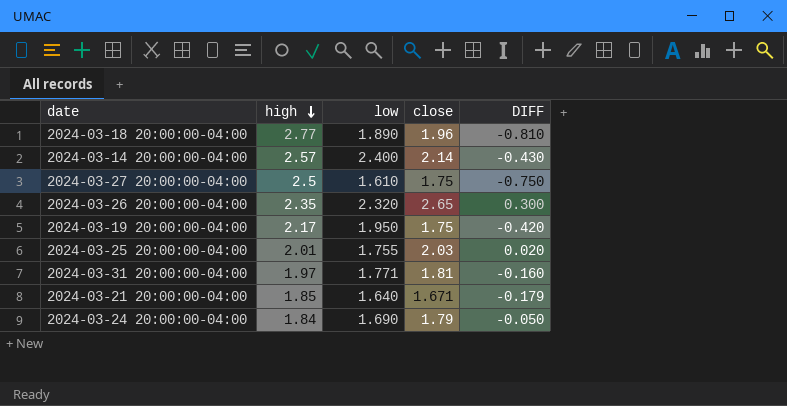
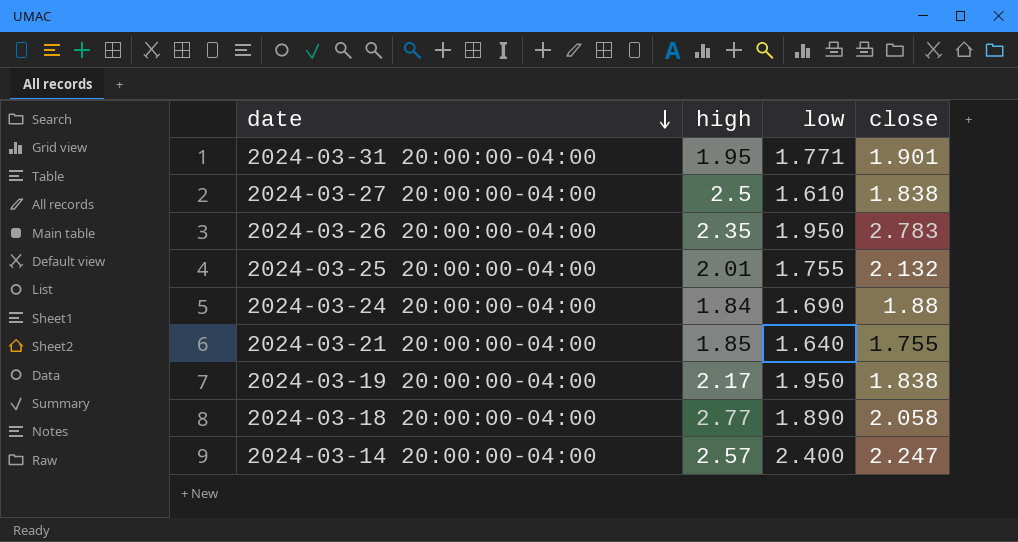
row order: high descending -> date descending
column DIFF | formula: [close] - [high] -> none
2024-03-31 20:00:00-04:00 | high: 1.97 -> 1.95
2024-03-31 20:00:00-04:00 | close: 1.81 -> 1.901
2024-03-27 20:00:00-04:00 | close: 1.75 -> 1.838
2024-03-26 20:00:00-04:00 | low: 2.320 -> 1.950
2024-03-26 20:00:00-04:00 | close: 2.65 -> 2.783
2024-03-25 20:00:00-04:00 | close: 2.03 -> 2.132
2024-03-24 20:00:00-04:00 | close: 1.79 -> 1.88
2024-03-21 20:00:00-04:00 | close: 1.671 -> 1.755
2024-03-19 20:00:00-04:00 | close: 1.75 -> 1.838
2024-03-18 20:00:00-04:00 | close: 1.96 -> 2.058
2024-03-14 20:00:00-04:00 | close: 2.14 -> 2.247

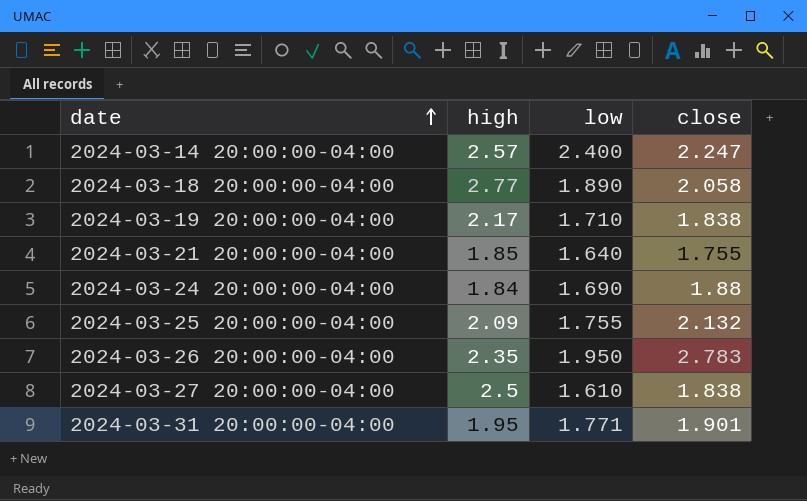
row order: date descending -> date ascending
2024-03-19 20:00:00-04:00 | low: 1.950 -> 1.710
2024-03-25 20:00:00-04:00 | high: 2.01 -> 2.09

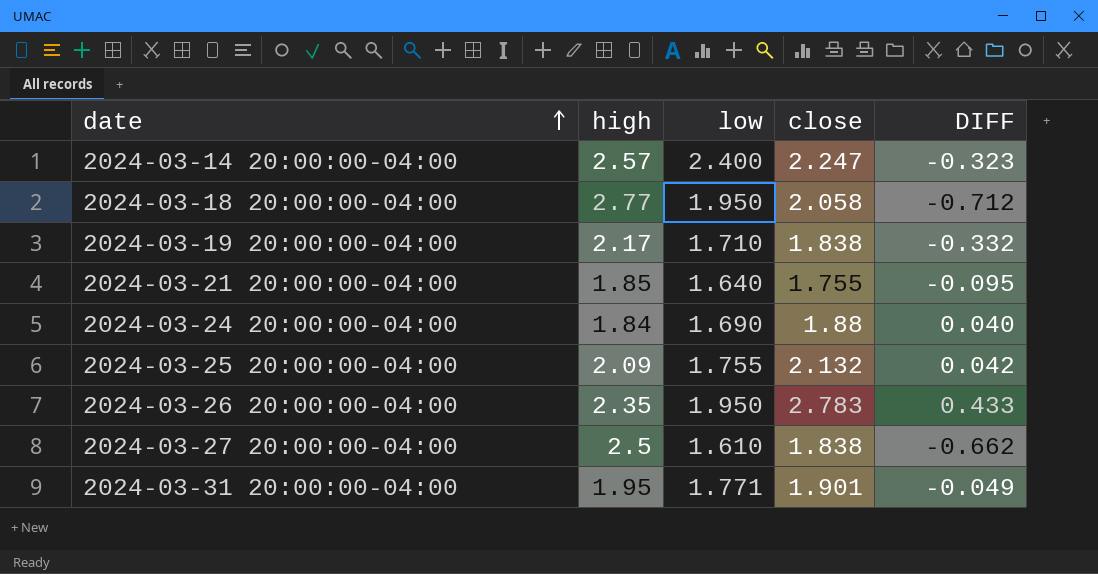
column DIFF | formula: none -> [close] - [high]
2024-03-18 20:00:00-04:00 | low: 1.890 -> 1.950

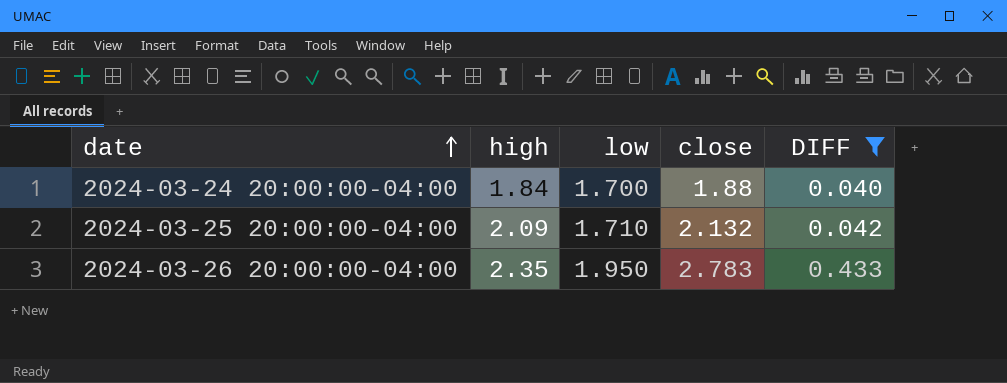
filter: none -> DIFF >= 0.040
2024-03-24 20:00:00-04:00 | low: 1.690 -> 1.700
2024-03-25 20:00:00-04:00 | low: 1.755 -> 1.710

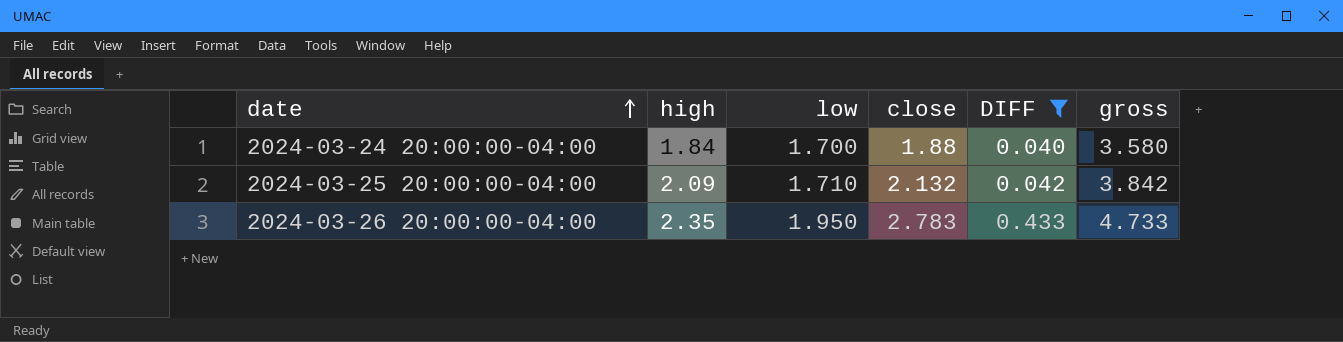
column gross | formula: none -> [low] + [close]

